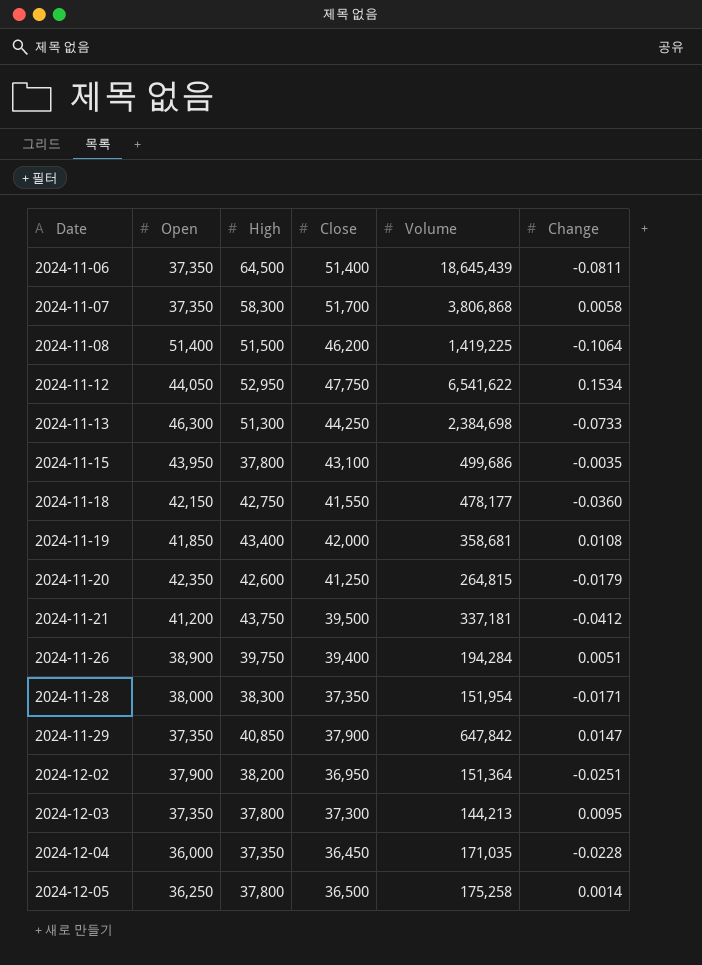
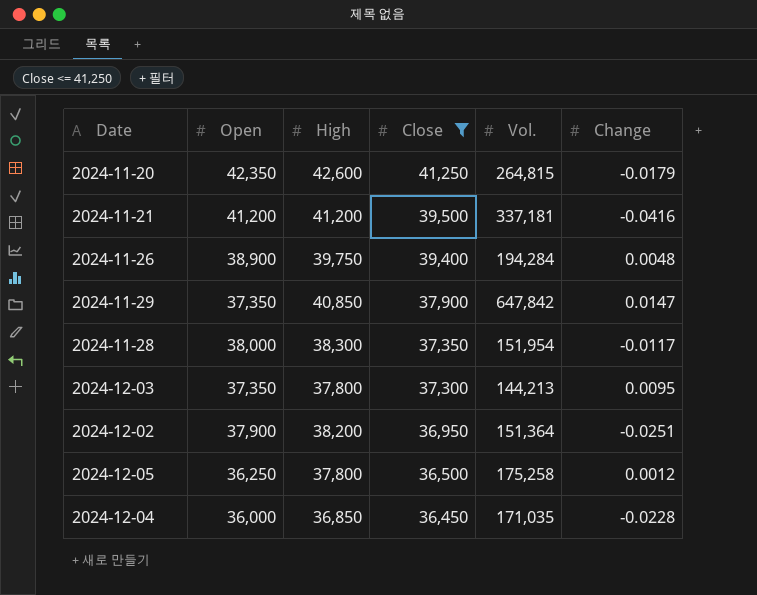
filter: none -> Close <= 41,250
row order: Date ascending -> Close descending
column name: Volume -> Vol.
2024-11-21 | High: 43,750 -> 41,200
2024-11-21 | Change: -0.0412 -> -0.0416
2024-11-26 | Change: 0.0051 -> 0.0048
2024-11-28 | Change: -0.0171 -> -0.0117
2024-12-05 | Change: 0.0014 -> 0.0012
2024-12-04 | High: 37,350 -> 36,850

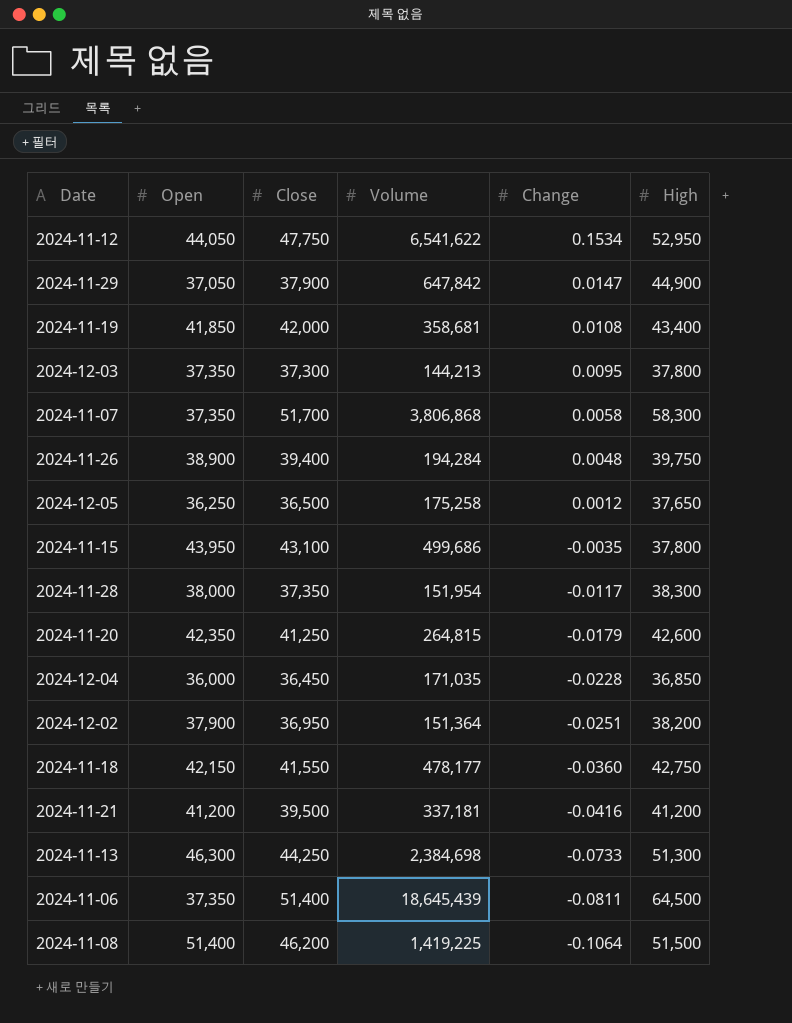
filter: Close <= 41,250 -> none
row order: Close descending -> Change descending
column name: Vol. -> Volume
column High | position: 3 -> 6
2024-11-29 | Open: 37,350 -> 37,050
2024-11-29 | High: 40,850 -> 44,900
2024-12-05 | High: 37,800 -> 37,650

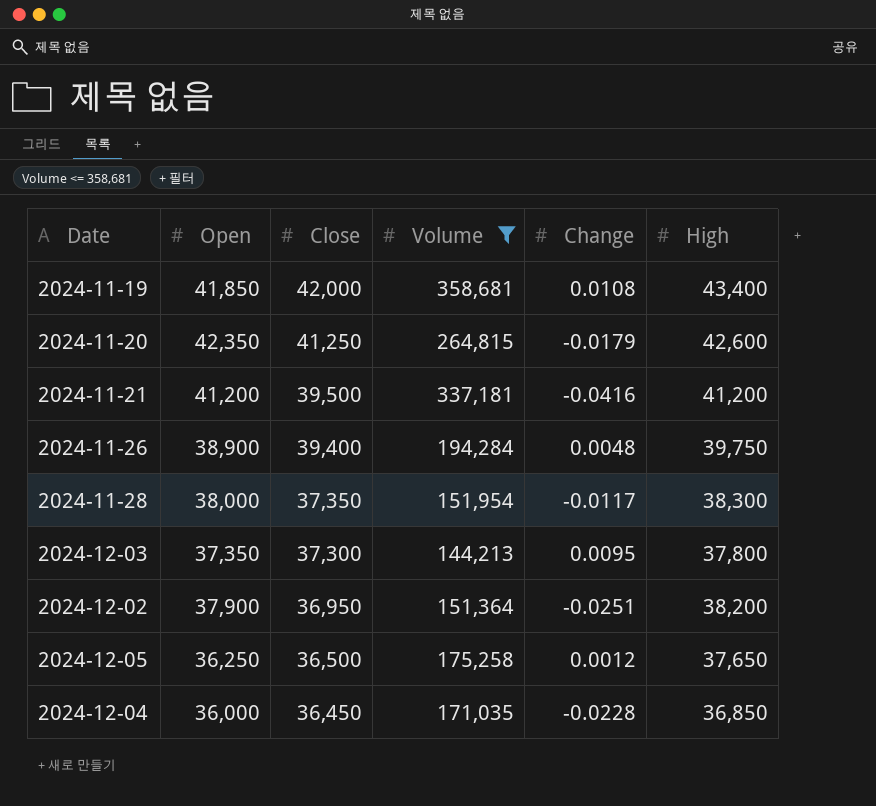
filter: none -> Volume <= 358,681
row order: Change descending -> Close descending

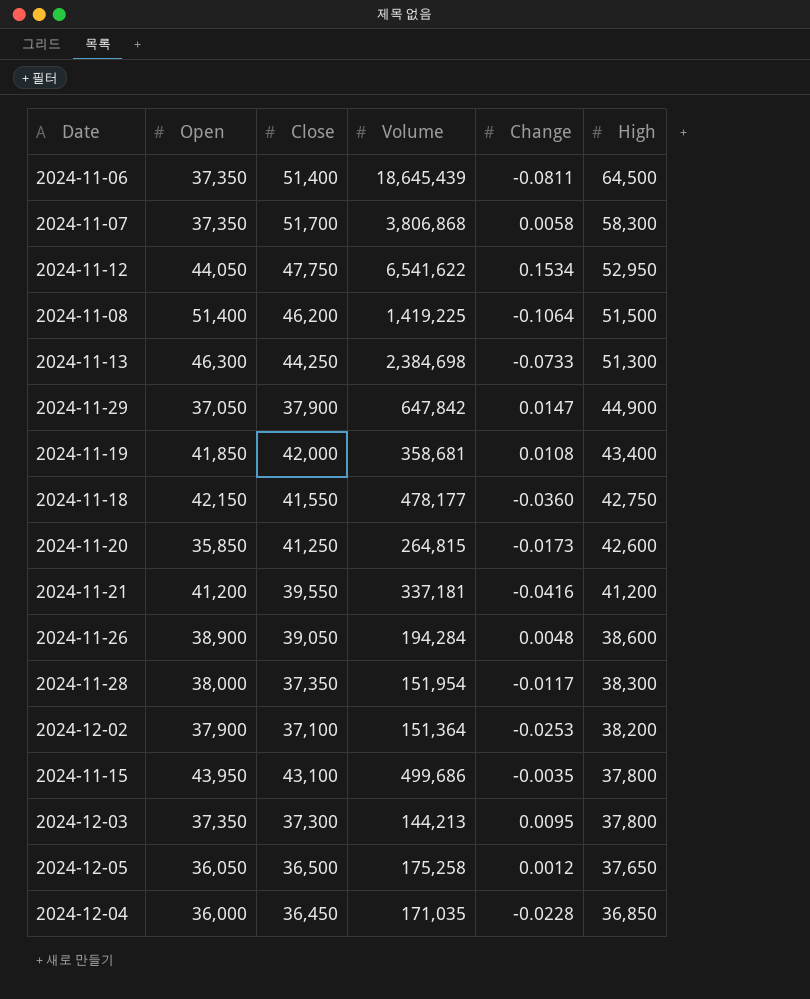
filter: Volume <= 358,681 -> none
row order: Close descending -> High descending
2024-11-20 | Open: 42,350 -> 35,850
2024-11-20 | Change: -0.0179 -> -0.0173
2024-11-21 | Close: 39,500 -> 39,550
2024-11-26 | Close: 39,400 -> 39,050
2024-11-26 | High: 39,750 -> 38,600
2024-12-02 | Close: 36,950 -> 37,100
2024-12-02 | Change: -0.0251 -> -0.0253
2024-12-05 | Open: 36,250 -> 36,050

